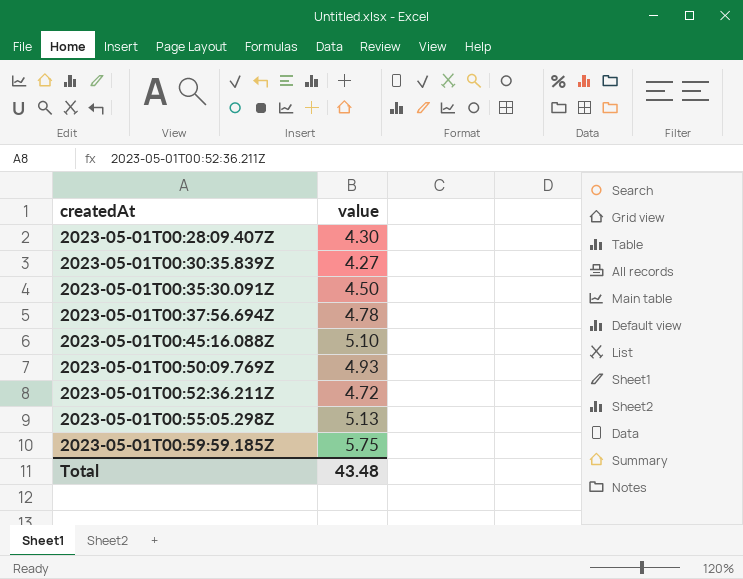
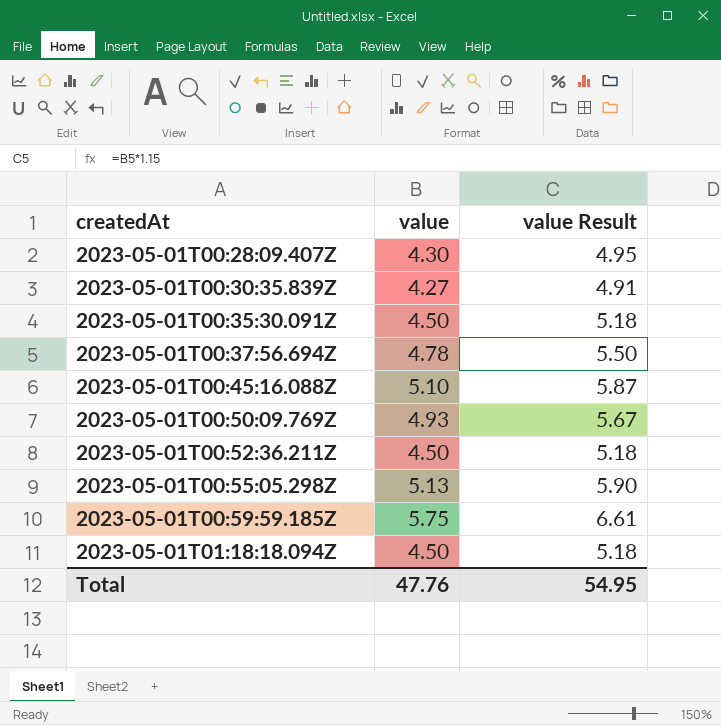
column value Result | formula: none -> [value] * 1.15
2023-05-01T00:52:36.211Z | value: 4.72 -> 4.50
row 2023-05-01T01:18:18.094Z: none -> 4.50 | 5.18
Total | value: 43.48 -> 47.76

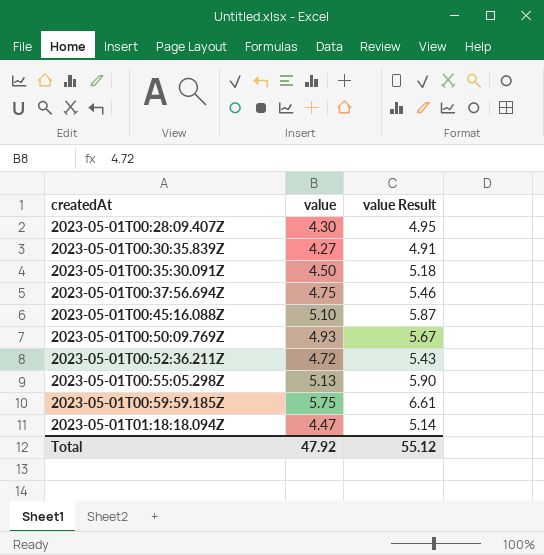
2023-05-01T00:37:56.694Z | value: 4.78 -> 4.75
2023-05-01T00:37:56.694Z | value Result: 5.50 -> 5.46
2023-05-01T00:52:36.211Z | value: 4.50 -> 4.72
2023-05-01T00:52:36.211Z | value Result: 5.18 -> 5.43
2023-05-01T01:18:18.094Z | value: 4.50 -> 4.47
2023-05-01T01:18:18.094Z | value Result: 5.18 -> 5.14
Total | value: 47.76 -> 47.92
Total | value Result: 54.95 -> 55.12

